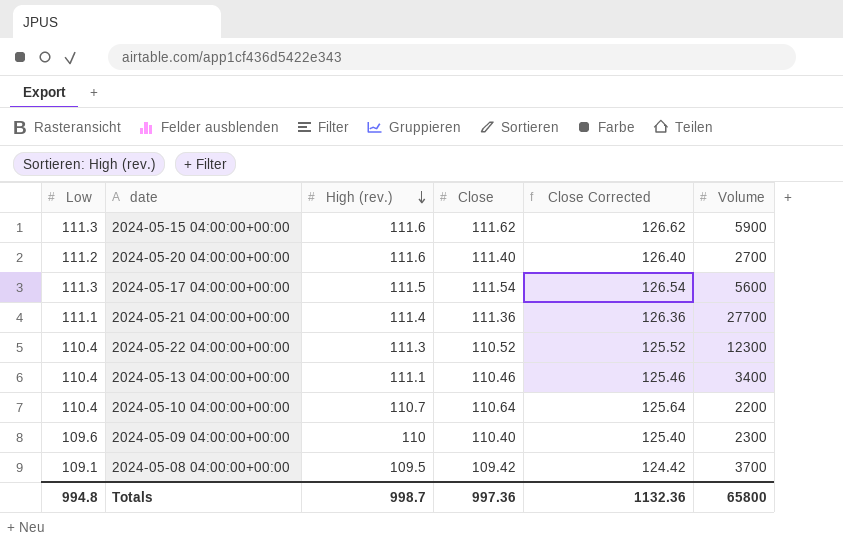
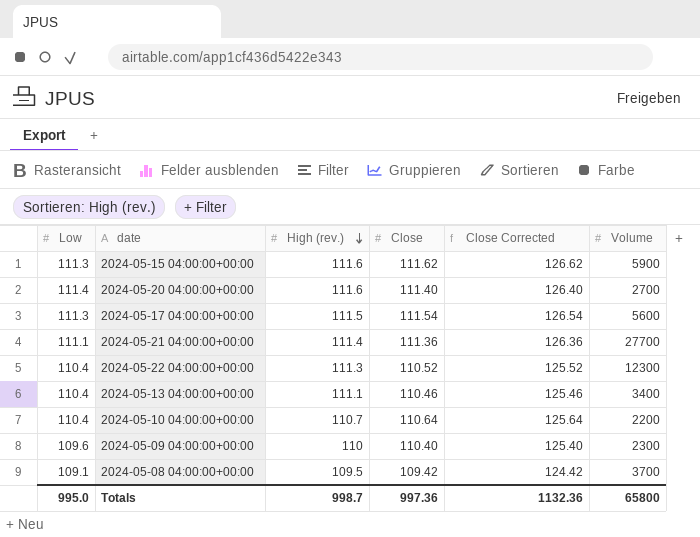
2024-05-20 04:00:00+00:00 | Low: 111.2 -> 111.4
Totals | Low: 994.8 -> 995.0

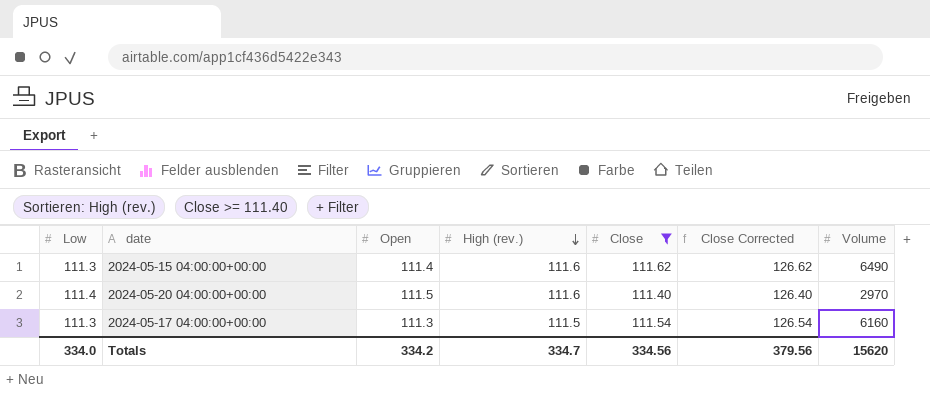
filter: none -> Close >= 111.40
column Open | position: none -> 3
2024-05-15 04:00:00+00:00 | Volume: 5900 -> 6490
2024-05-20 04:00:00+00:00 | Volume: 2700 -> 2970
2024-05-17 04:00:00+00:00 | Volume: 5600 -> 6160
Totals | Low: 995.0 -> 334.0
Totals | High (rev.): 998.7 -> 334.7
Totals | Close: 997.36 -> 334.56
Totals | Close Corrected: 1132.36 -> 379.56
Totals | Volume: 65800 -> 15620

